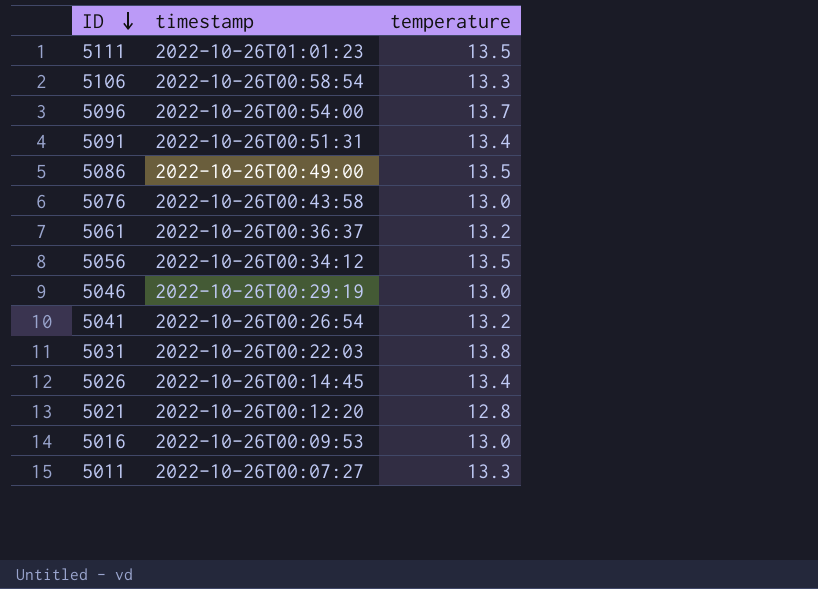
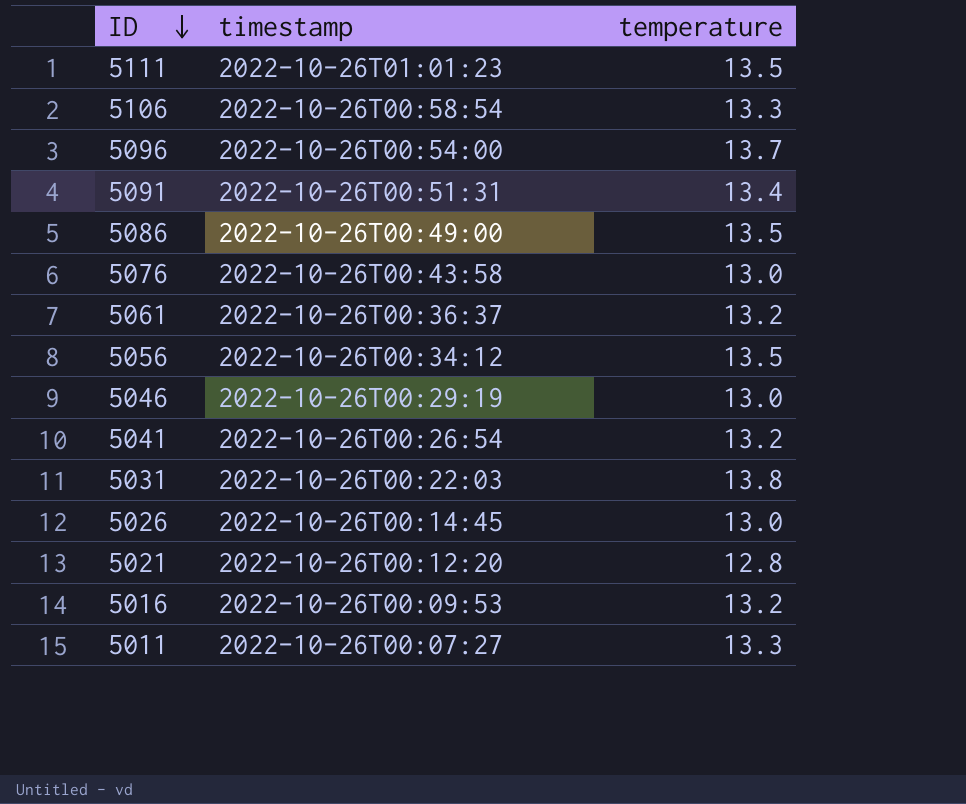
5026 | temperature: 13.4 -> 13.0
5016 | temperature: 13.0 -> 13.2

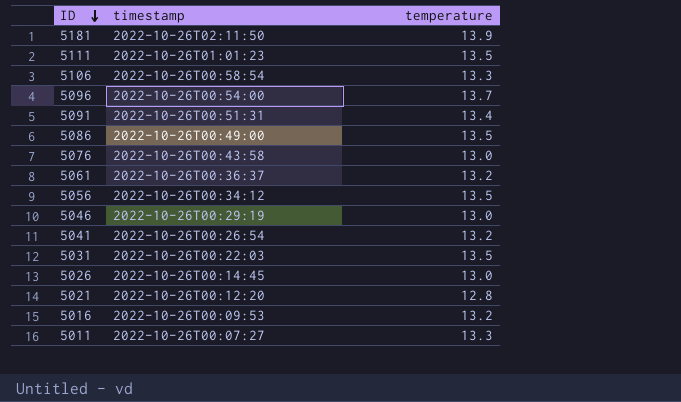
row 5181: none -> 2022-10-26T02:11:50 | 13.9
5031 | temperature: 13.8 -> 13.5

